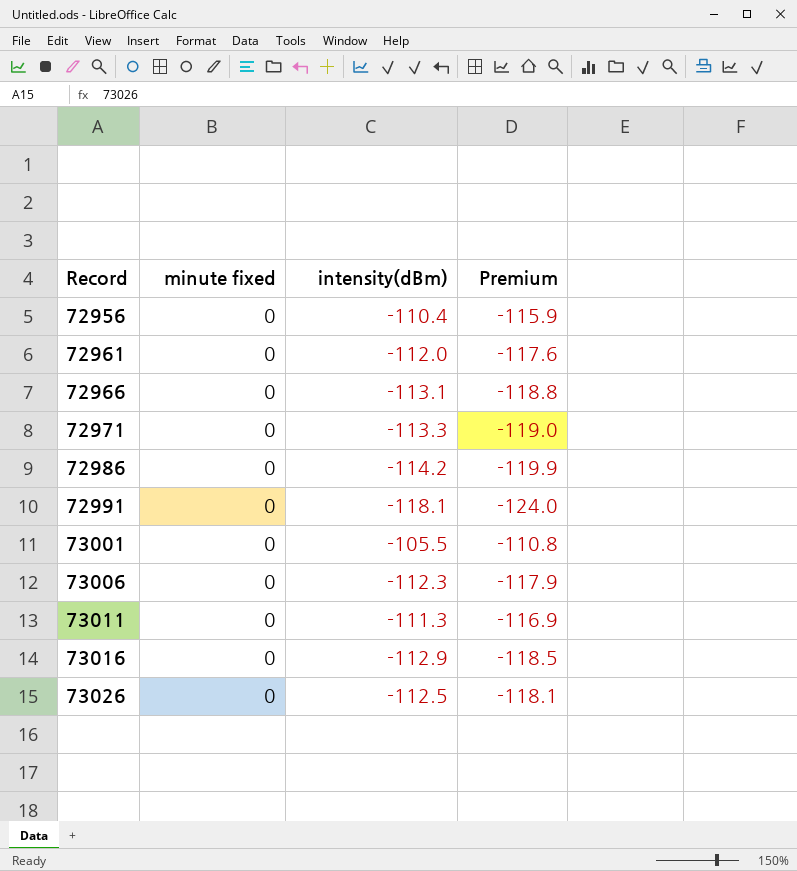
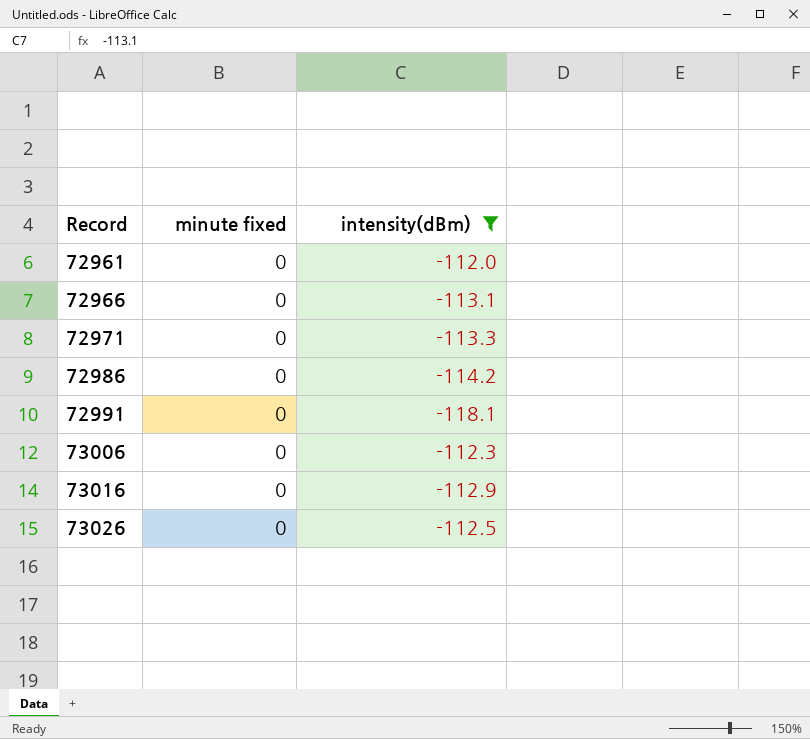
filter: none -> intensity(dBm) <= -112.0
column Premium | formula: [intensity(dBm)] * 1.05 -> none

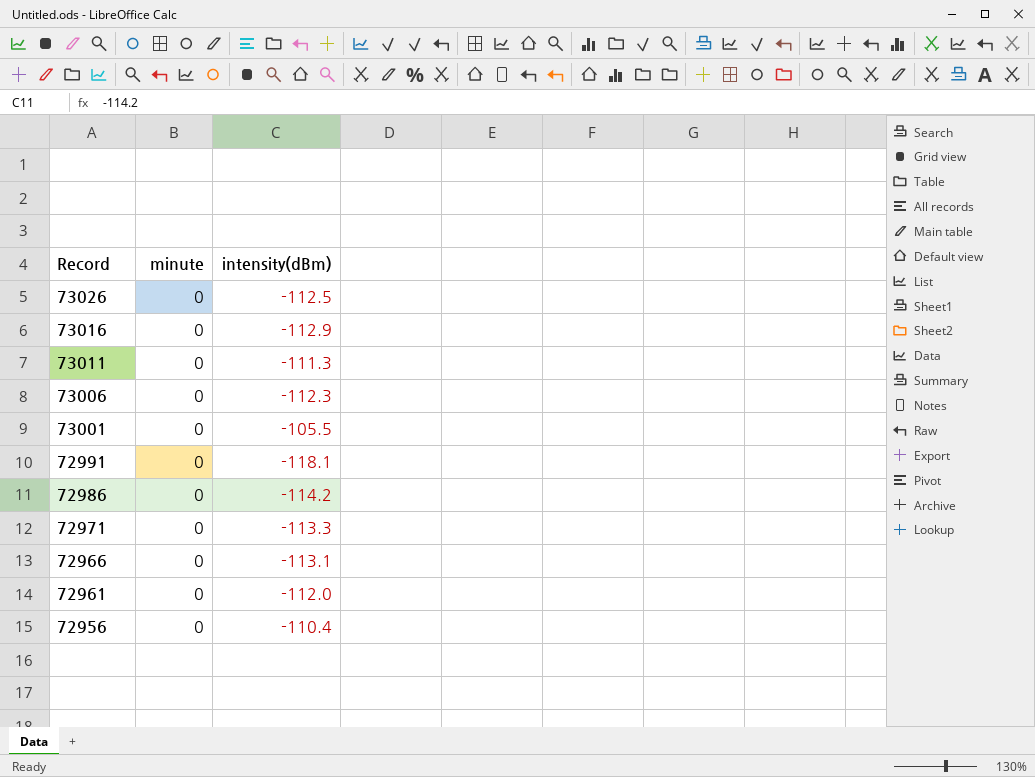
filter: intensity(dBm) <= -112.0 -> none
row order: Record ascending -> Record descending
column name: minute fixed -> minute

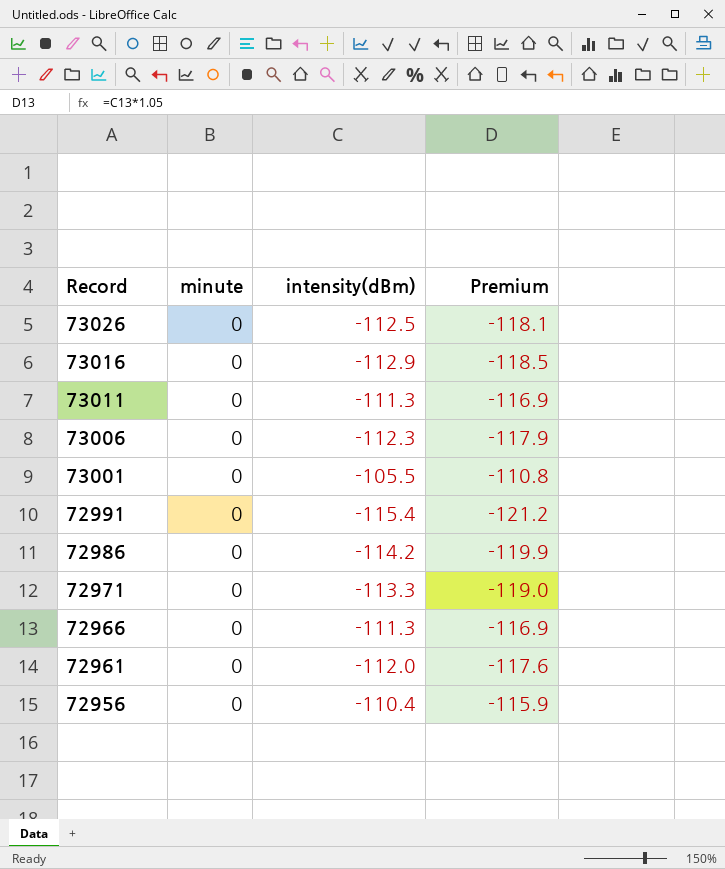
column Premium | formula: none -> [intensity(dBm)] * 1.05
72991 | intensity(dBm): -118.1 -> -115.4
72966 | intensity(dBm): -113.1 -> -111.3

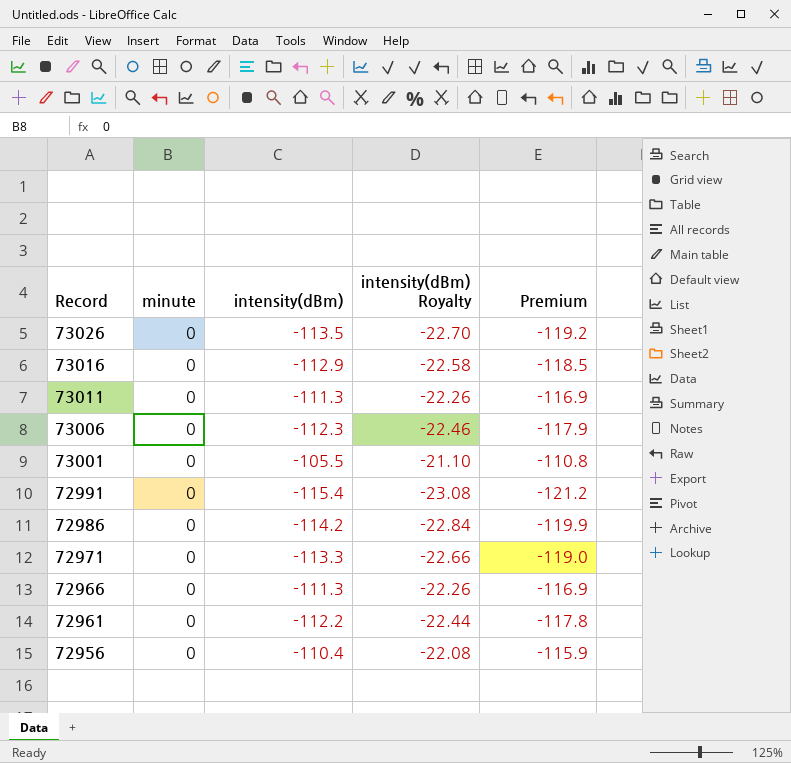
column intensity(dBm) Royalty | formula: none -> [intensity(dBm)] * 0.2
73026 | intensity(dBm): -112.5 -> -113.5
73026 | Premium: -118.1 -> -119.2
72961 | intensity(dBm): -112.0 -> -112.2
72961 | Premium: -117.6 -> -117.8

